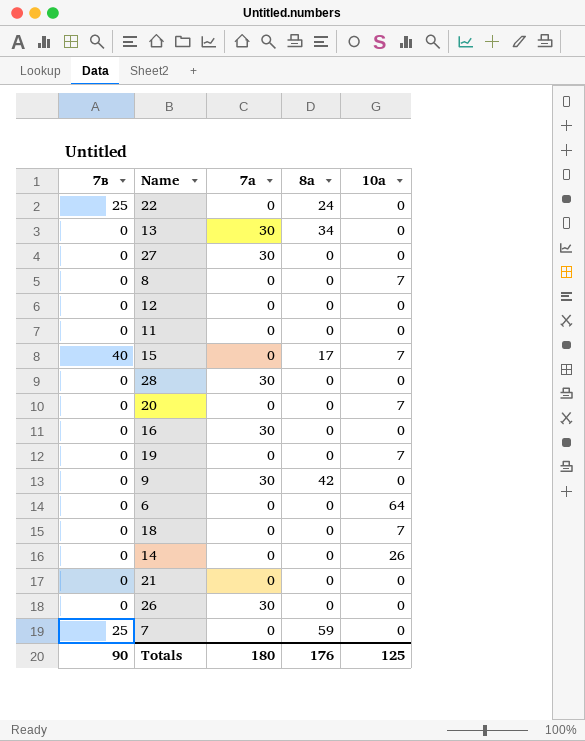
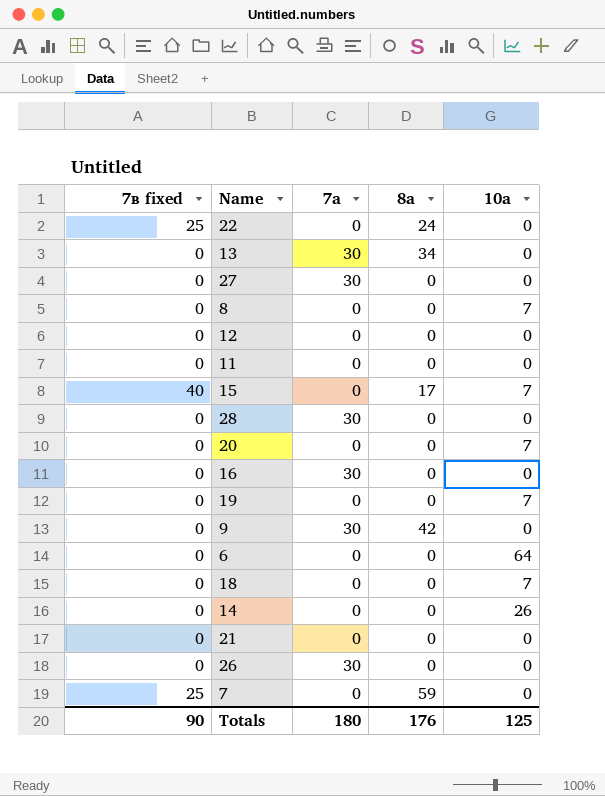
column name: 7в -> 7в fixed

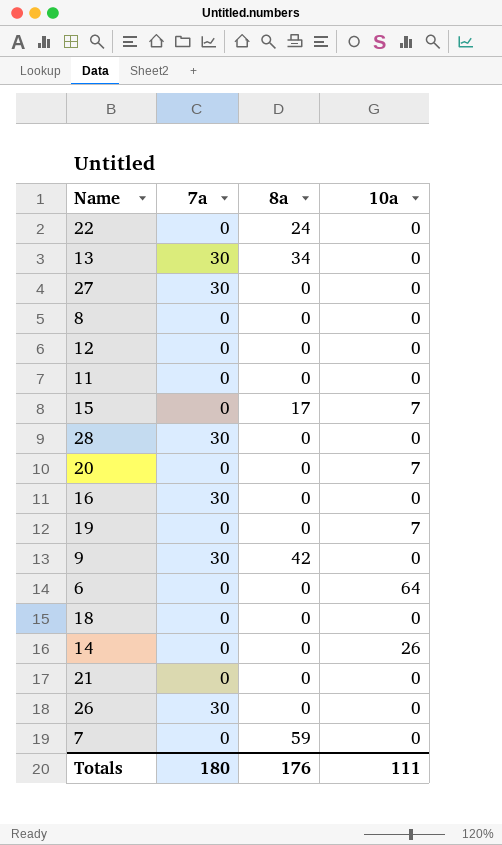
column 7в fixed | position: 1 -> none
8 | 10а: 7 -> 0
18 | 10а: 7 -> 0
Totals | 10а: 125 -> 111

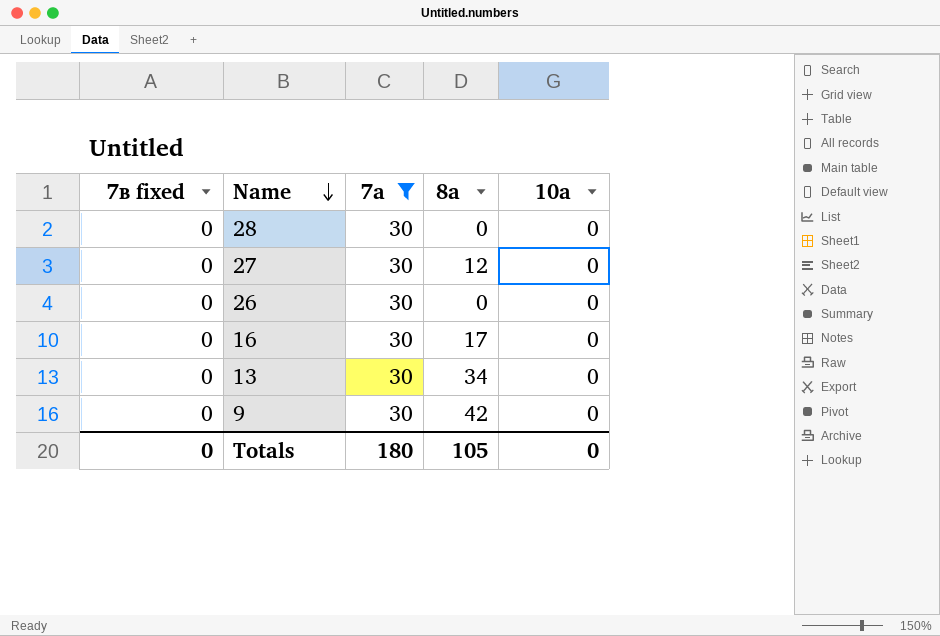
filter: none -> 7а = 30
row order: none -> Name descending
column 7в fixed | position: none -> 1
27 | 8а: 0 -> 12
16 | 8а: 0 -> 17
Totals | 8а: 176 -> 105
Totals | 10а: 111 -> 0

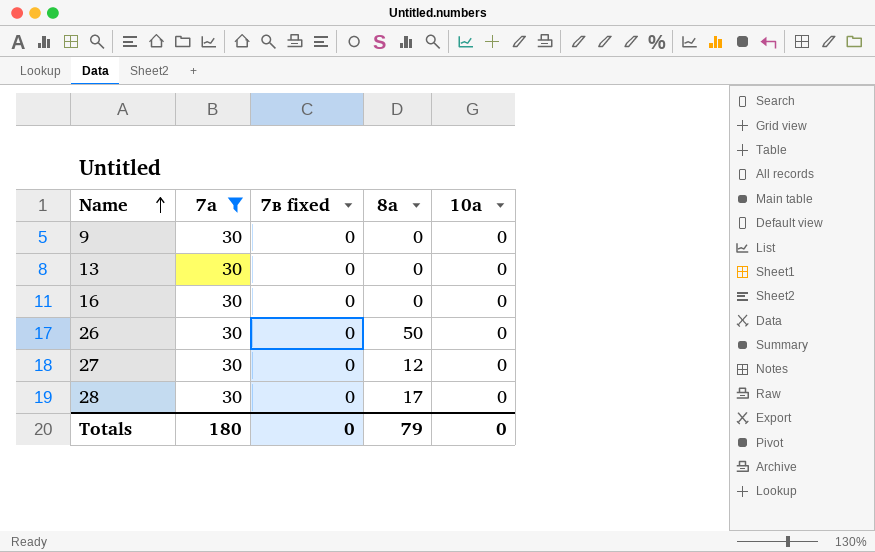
row order: Name descending -> Name ascending
column 7в fixed | position: 1 -> 3
9 | 8а: 42 -> 0
13 | 8а: 34 -> 0
16 | 8а: 17 -> 0
26 | 8а: 0 -> 50
28 | 8а: 0 -> 17
Totals | 8а: 105 -> 79

